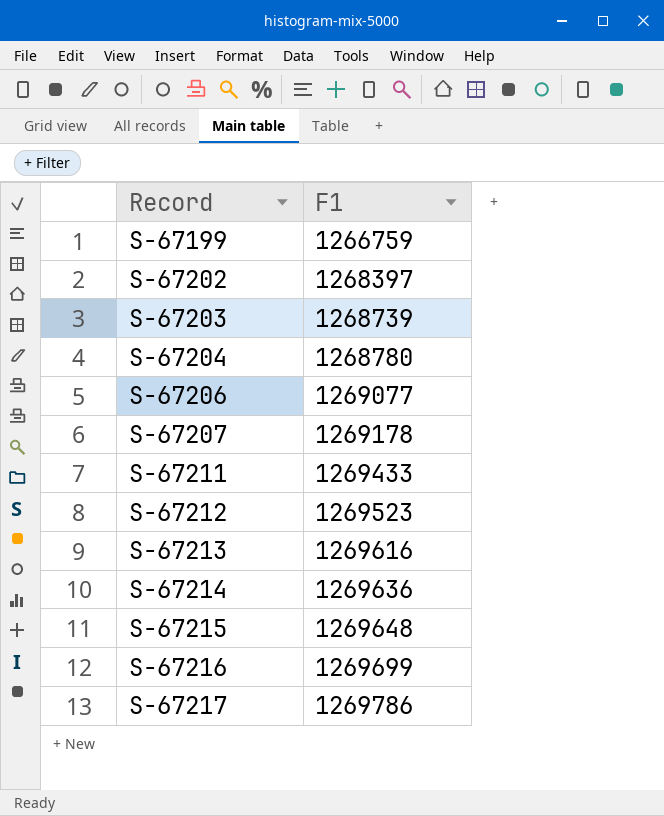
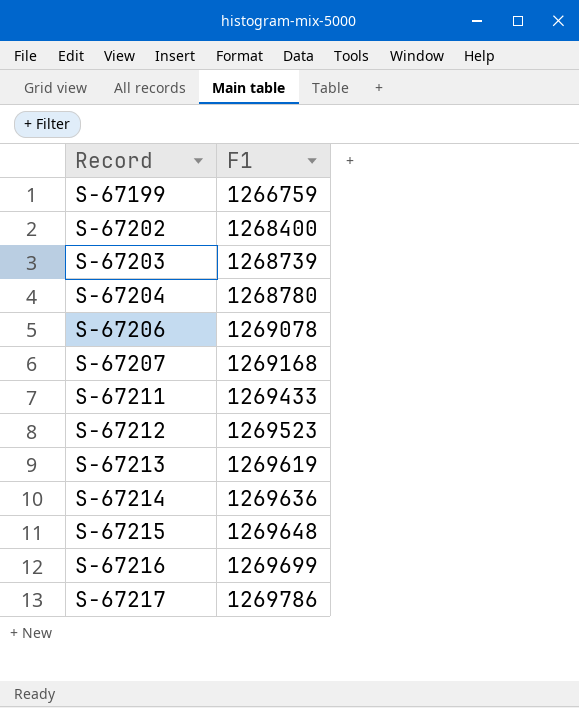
S-67202 | F1: 1268397 -> 1268400
S-67206 | F1: 1269077 -> 1269078
S-67207 | F1: 1269178 -> 1269168
S-67213 | F1: 1269616 -> 1269619

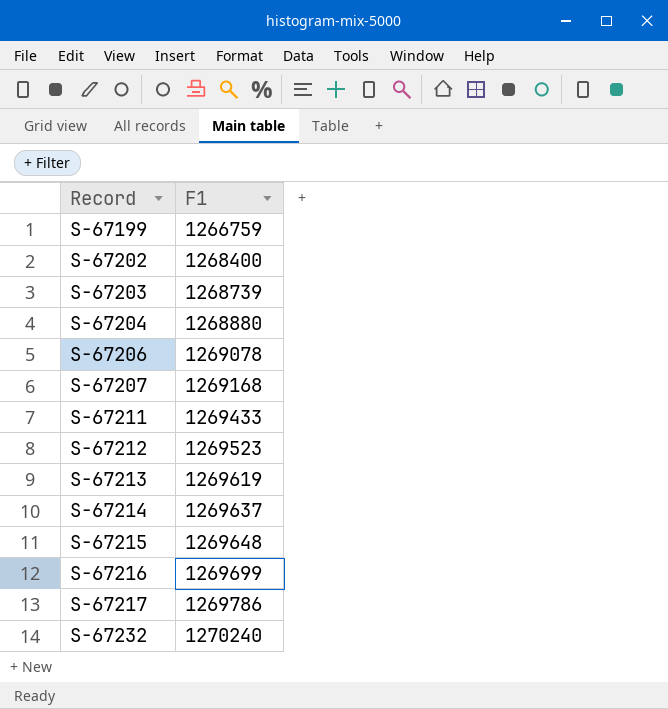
S-67204 | F1: 1268780 -> 1268880
S-67214 | F1: 1269636 -> 1269637
row S-67232: none -> 1270240

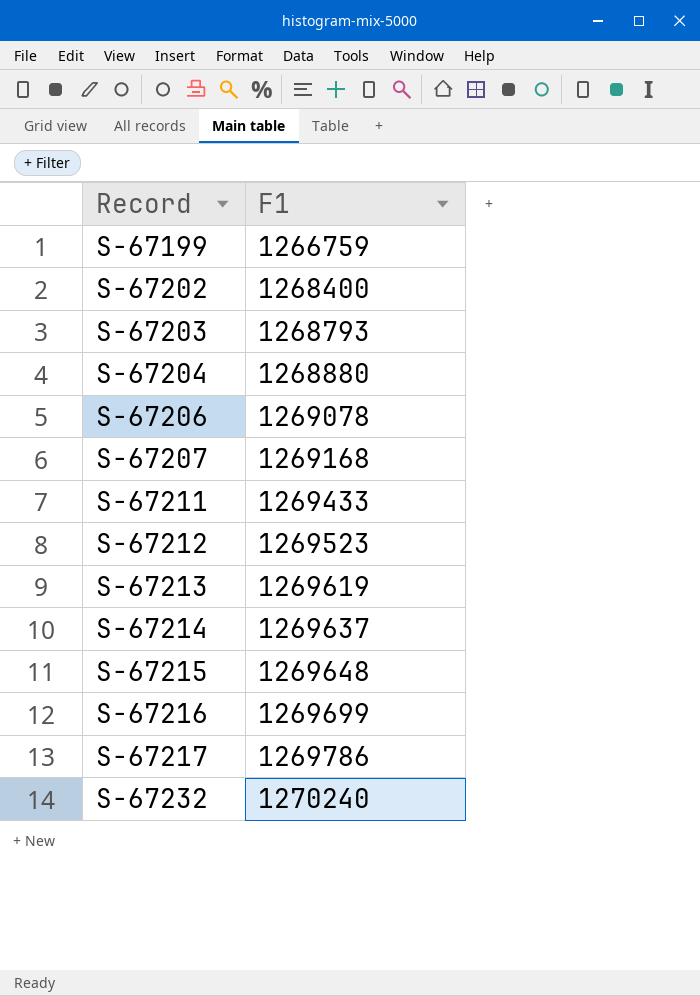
S-67203 | F1: 1268739 -> 1268793

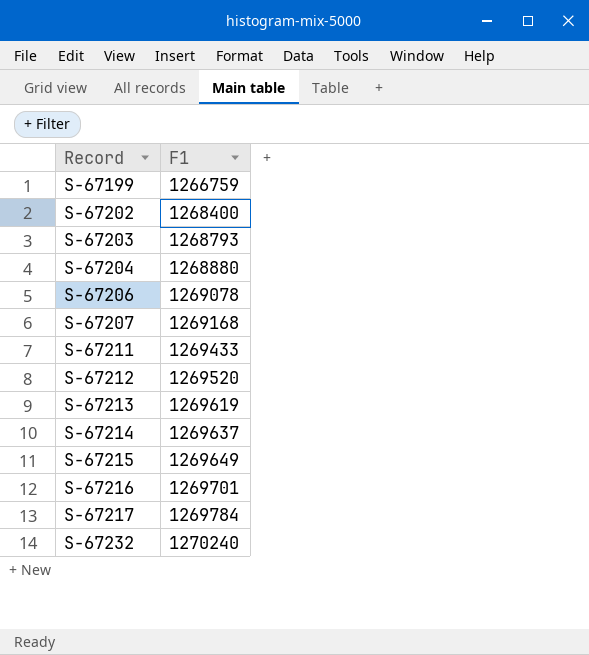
S-67212 | F1: 1269523 -> 1269520
S-67215 | F1: 1269648 -> 1269649
S-67216 | F1: 1269699 -> 1269701
S-67217 | F1: 1269786 -> 1269784

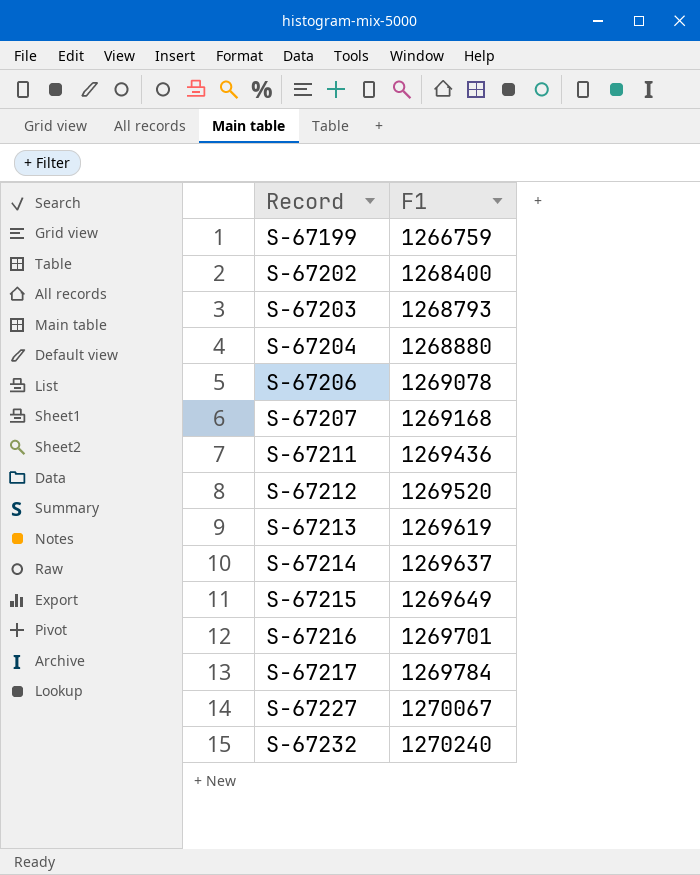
S-67211 | F1: 1269433 -> 1269436
row S-67227: none -> 1270067

